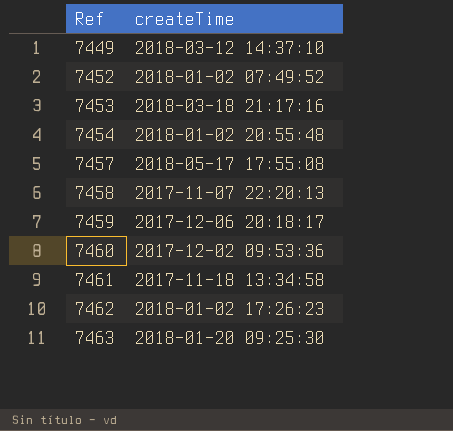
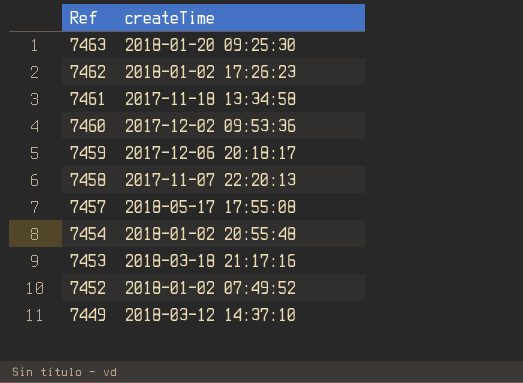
row order: Ref ascending -> Ref descending

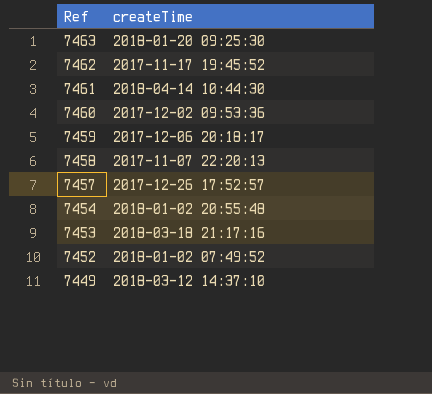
7462 | createTime: 2018-01-02 17:26:23 -> 2017-11-17 19:45:52
7461 | createTime: 2017-11-18 13:34:58 -> 2018-04-14 10:44:30
7457 | createTime: 2018-05-17 17:55:08 -> 2017-12-26 17:52:57

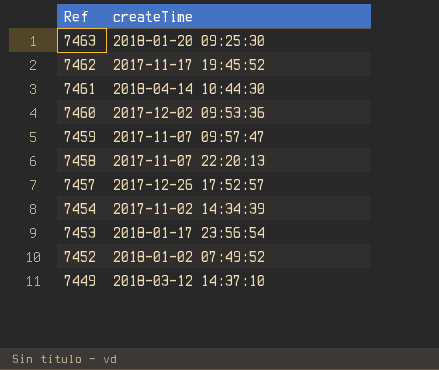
7459 | createTime: 2017-12-06 20:18:17 -> 2017-11-07 09:57:47
7454 | createTime: 2018-01-02 20:55:48 -> 2017-11-02 14:34:39
7453 | createTime: 2018-03-18 21:17:16 -> 2018-01-17 23:56:54

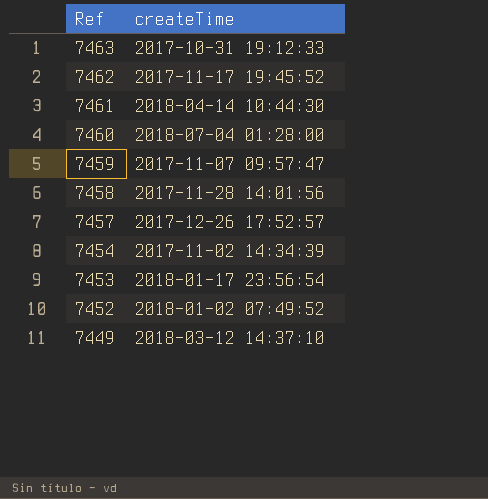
7463 | createTime: 2018-01-20 09:25:30 -> 2017-10-31 19:12:33
7460 | createTime: 2017-12-02 09:53:36 -> 2018-07-04 01:28:00
7458 | createTime: 2017-11-07 22:20:13 -> 2017-11-28 14:01:56

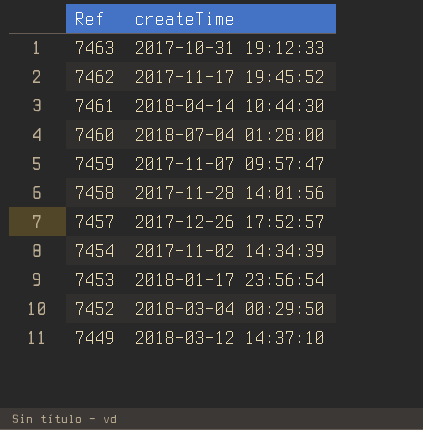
7452 | createTime: 2018-01-02 07:49:52 -> 2018-03-04 00:29:50

